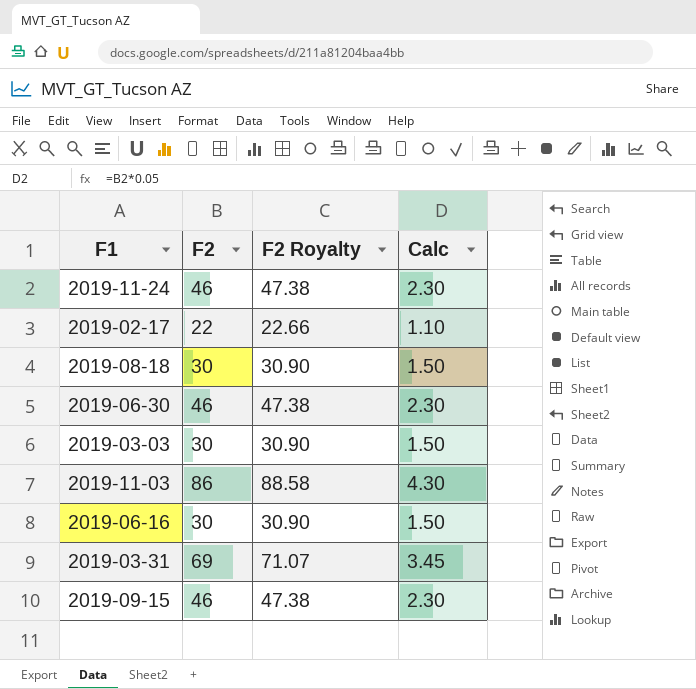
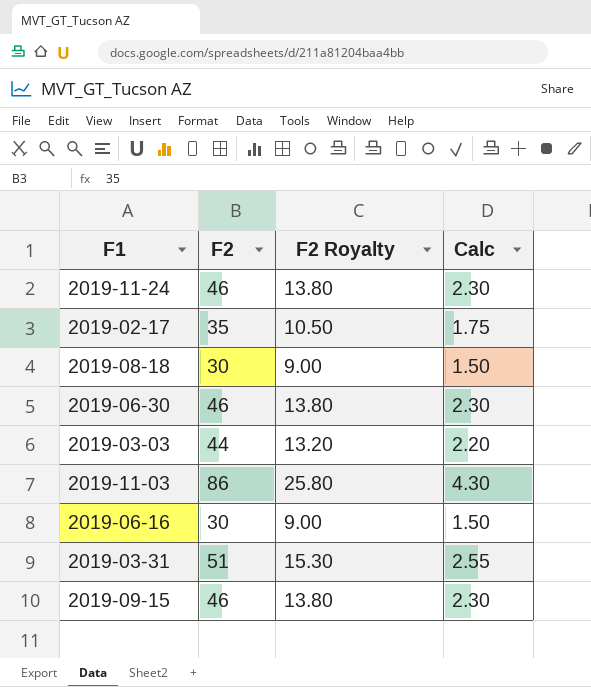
column F2 Royalty | formula: [F2] * 1.03 -> [F2] * 0.3
2019-02-17 | F2: 22 -> 35
2019-02-17 | Calc: 1.10 -> 1.75
2019-03-03 | F2: 30 -> 44
2019-03-03 | Calc: 1.50 -> 2.20
2019-03-31 | F2: 69 -> 51
2019-03-31 | Calc: 3.45 -> 2.55

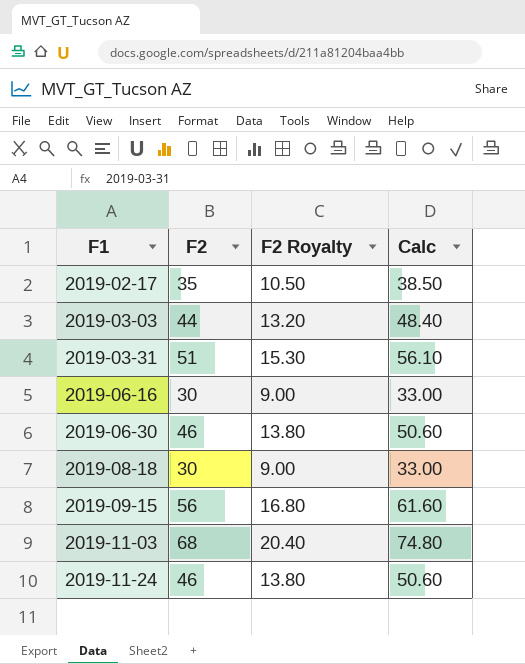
row order: none -> F1 ascending
column Calc | formula: [F2] * 0.05 -> [F2] * 1.1
2019-09-15 | F2: 46 -> 56
2019-09-15 | F2 Royalty: 13.80 -> 16.80
2019-11-03 | F2: 86 -> 68
2019-11-03 | F2 Royalty: 25.80 -> 20.40

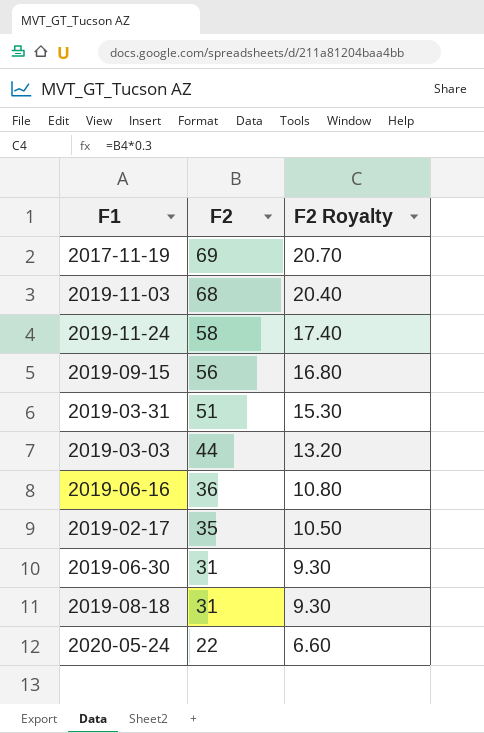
row order: F1 ascending -> F2 descending
column Calc | formula: [F2] * 1.1 -> none
row 2017-11-19: none -> 69 | 20.70
2019-11-24 | F2: 46 -> 58
2019-11-24 | F2 Royalty: 13.80 -> 17.40
2019-06-16 | F2: 30 -> 36
2019-06-16 | F2 Royalty: 9.00 -> 10.80
2019-06-30 | F2: 46 -> 31
2019-06-30 | F2 Royalty: 13.80 -> 9.30
2019-08-18 | F2: 30 -> 31
2019-08-18 | F2 Royalty: 9.00 -> 9.30
row 2020-05-24: none -> 22 | 6.60

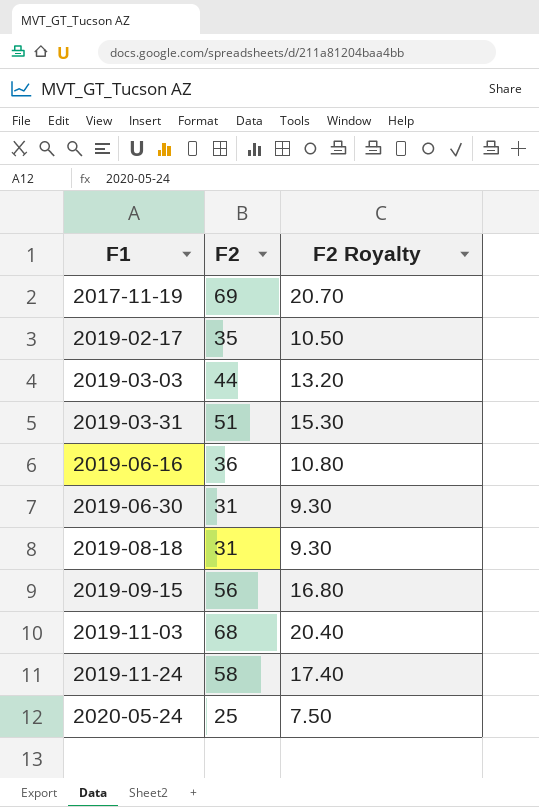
row order: F2 descending -> F1 ascending
2020-05-24 | F2: 22 -> 25
2020-05-24 | F2 Royalty: 6.60 -> 7.50

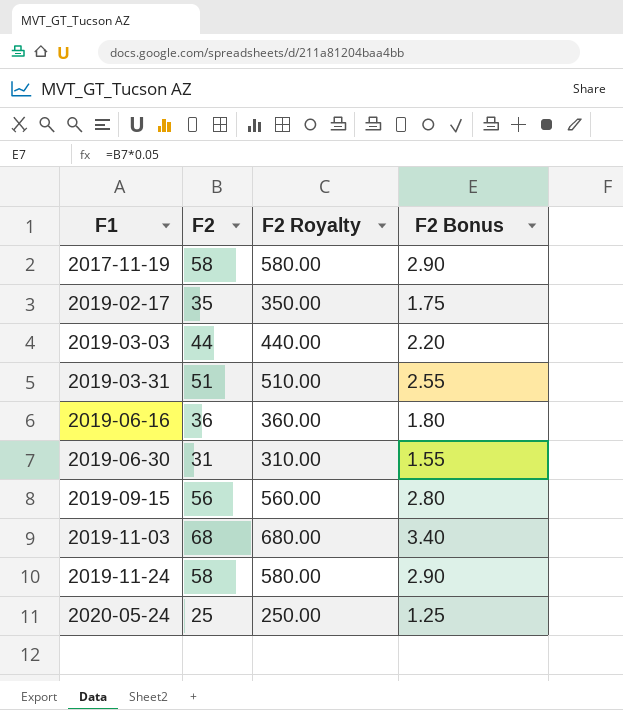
column F2 Royalty | formula: [F2] * 0.3 -> [F2] * 10
column F2 Bonus | formula: none -> [F2] * 0.05
row 2019-08-18: 31 | 9.30 -> none
2017-11-19 | F2: 69 -> 58

